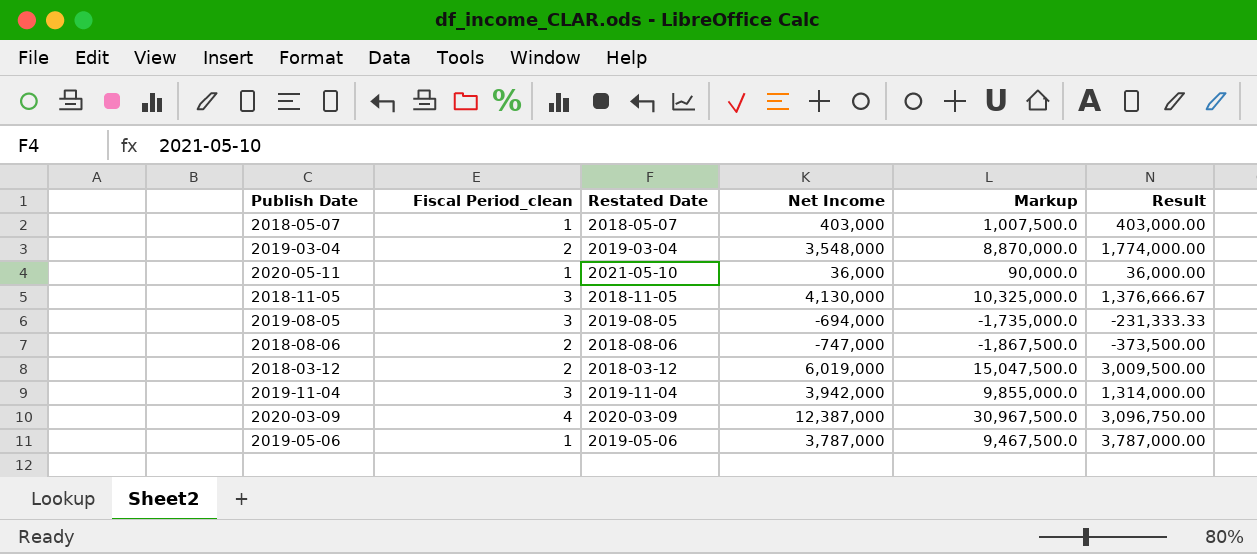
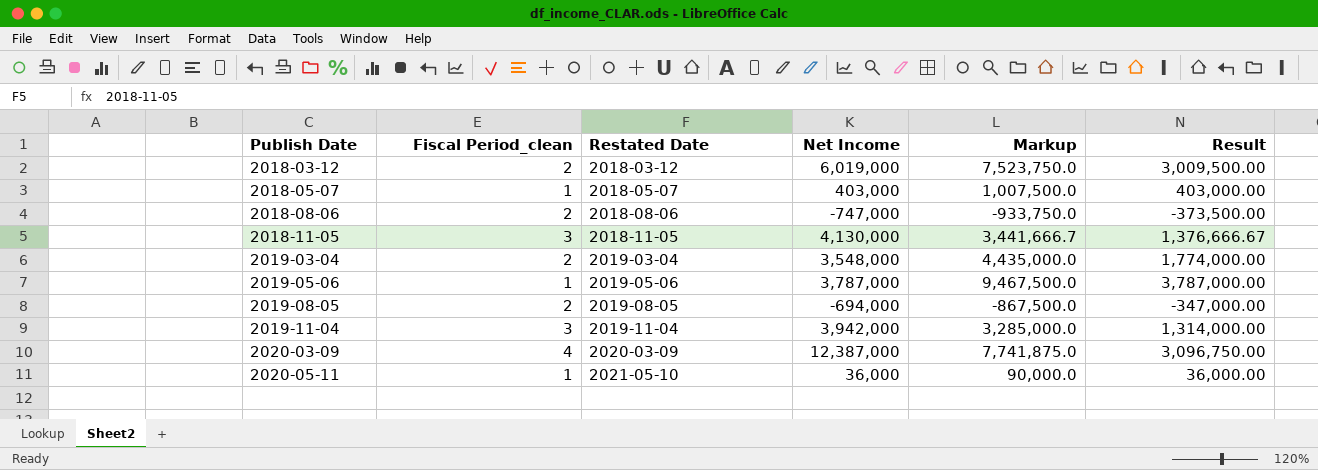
row order: none -> Publish Date ascending
column Markup | formula: [Net Income] * 2.5 -> [Result] * 2.5
2019-08-05 | Fiscal Period_clean: 3 -> 2
2019-08-05 | Result: -231,333.33 -> -347,000.00

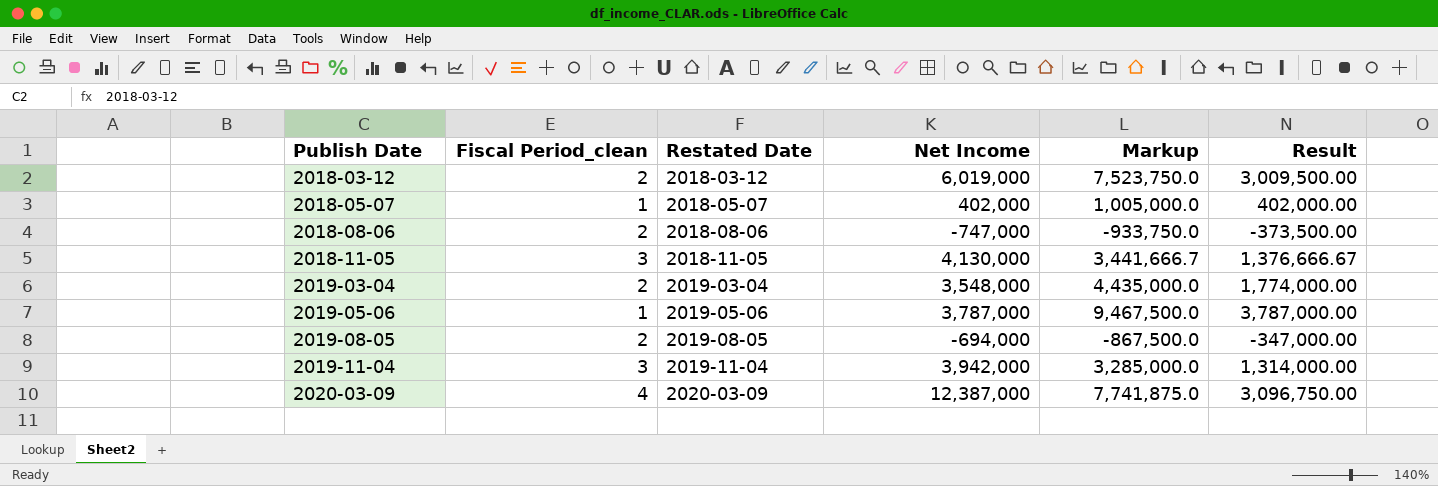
row 2020-05-11: 1 | 2021-05-10 | 36,000 | 90,000.0 | 36,000.00 -> none
2018-05-07 | Net Income: 403,000 -> 402,000
2018-05-07 | Markup: 1,007,500.0 -> 1,005,000.0
2018-05-07 | Result: 403,000.00 -> 402,000.00

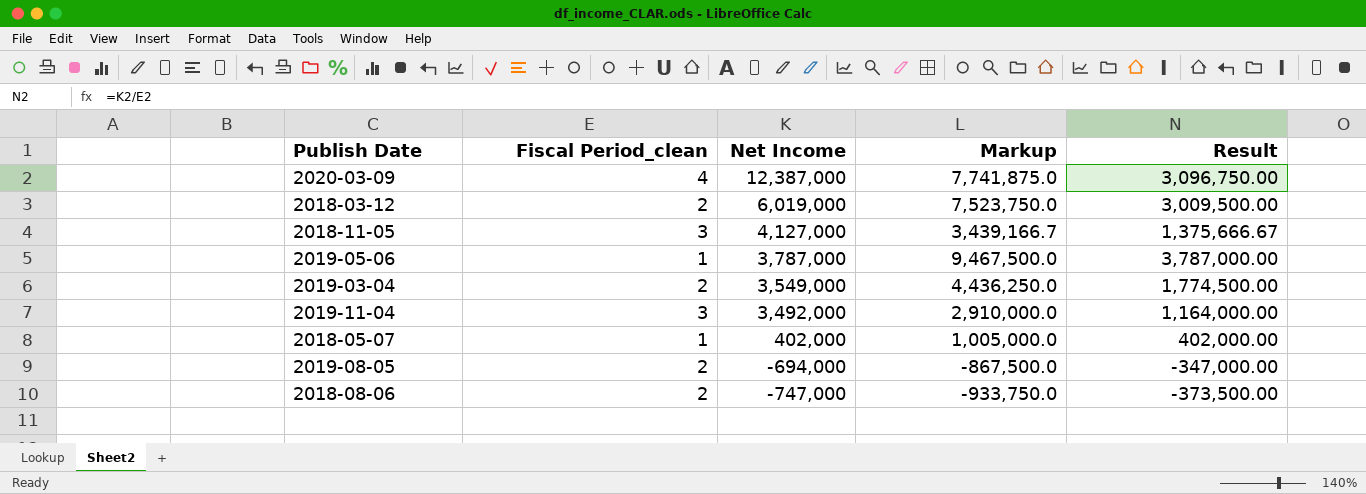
row order: Publish Date ascending -> Net Income descending
column Restated Date | position: 3 -> none
2018-11-05 | Net Income: 4,130,000 -> 4,127,000
2018-11-05 | Markup: 3,441,666.7 -> 3,439,166.7
2018-11-05 | Result: 1,376,666.67 -> 1,375,666.67
2019-03-04 | Net Income: 3,548,000 -> 3,549,000
2019-03-04 | Markup: 4,435,000.0 -> 4,436,250.0
2019-03-04 | Result: 1,774,000.00 -> 1,774,500.00
2019-11-04 | Net Income: 3,942,000 -> 3,492,000
2019-11-04 | Markup: 3,285,000.0 -> 2,910,000.0
2019-11-04 | Result: 1,314,000.00 -> 1,164,000.00

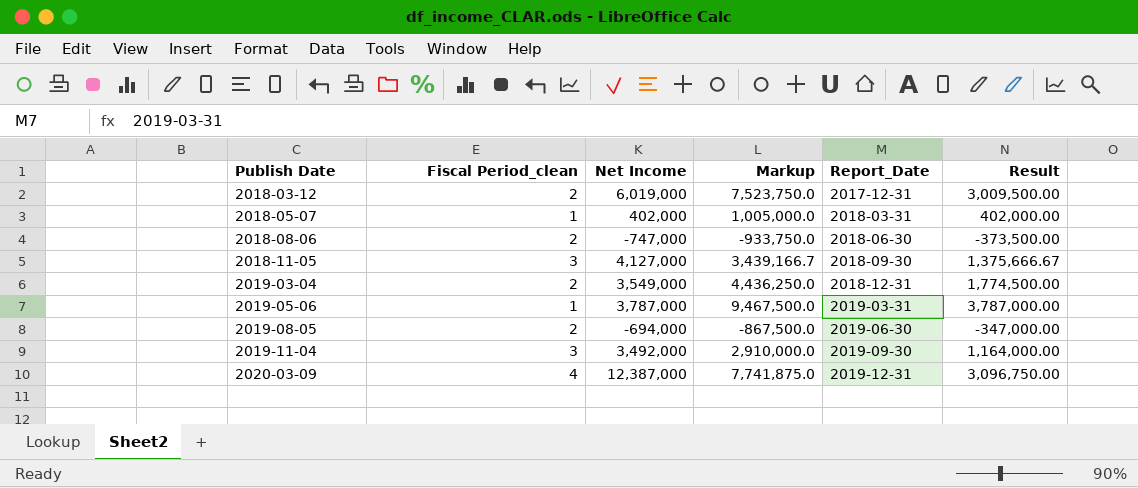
row order: Net Income descending -> Publish Date ascending
column Report_Date | position: none -> 5

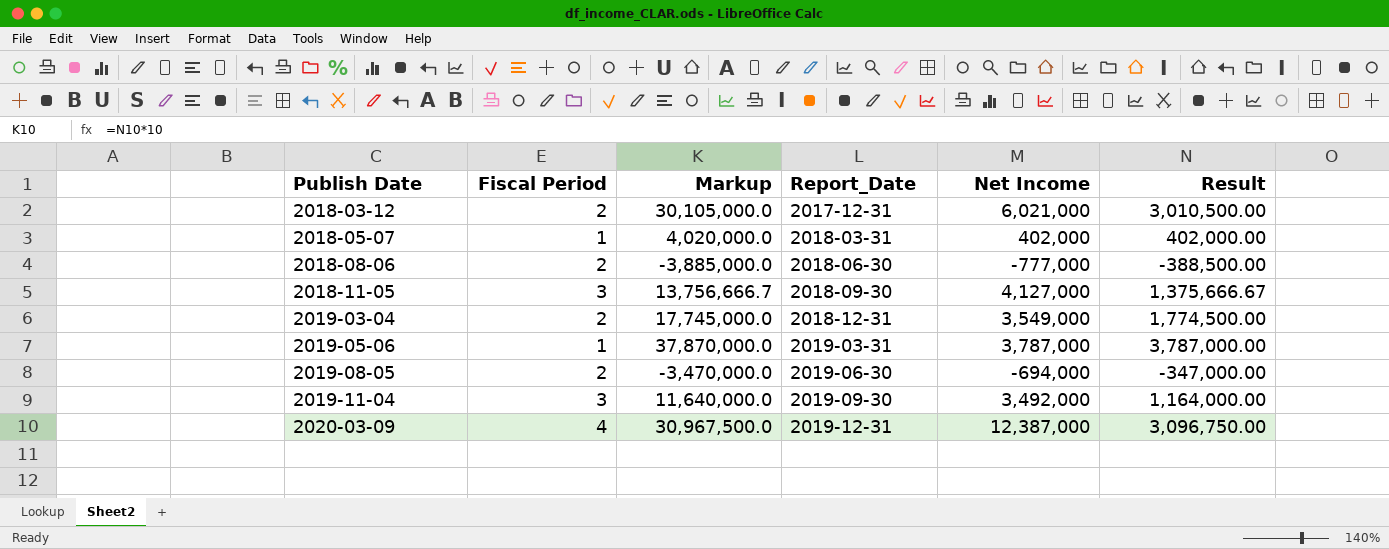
column name: Fiscal Period_clean -> Fiscal Period
column Markup | formula: [Result] * 2.5 -> [Result] * 10
column Net Income | position: 3 -> 5
2018-03-12 | Net Income: 6,019,000 -> 6,021,000
2018-03-12 | Result: 3,009,500.00 -> 3,010,500.00
2018-08-06 | Net Income: -747,000 -> -777,000
2018-08-06 | Result: -373,500.00 -> -388,500.00

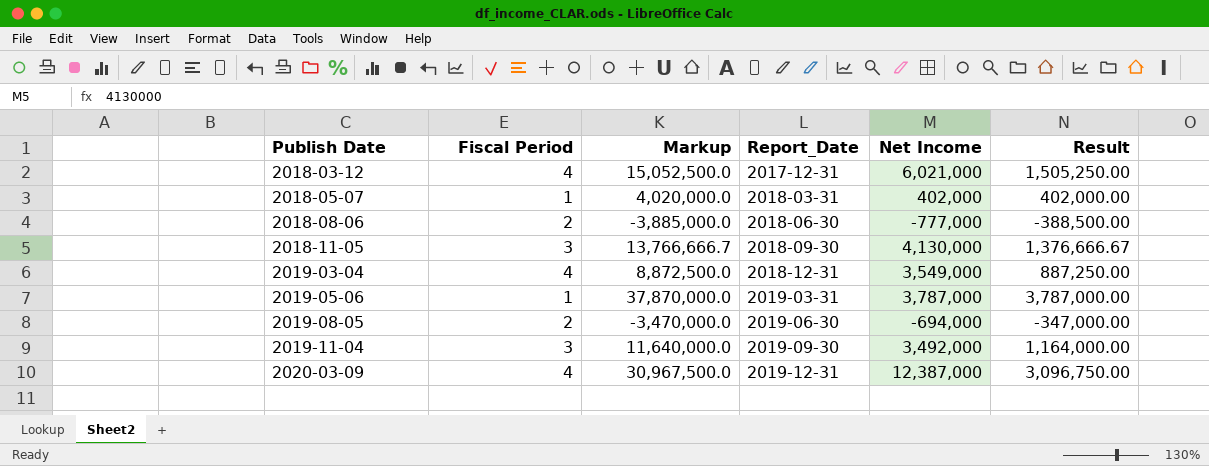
2018-03-12 | Fiscal Period: 2 -> 4
2018-03-12 | Markup: 30,105,000.0 -> 15,052,500.0
2018-03-12 | Result: 3,010,500.00 -> 1,505,250.00
2018-11-05 | Markup: 13,756,666.7 -> 13,766,666.7
2018-11-05 | Net Income: 4,127,000 -> 4,130,000
2018-11-05 | Result: 1,375,666.67 -> 1,376,666.67
2019-03-04 | Fiscal Period: 2 -> 4
2019-03-04 | Markup: 17,745,000.0 -> 8,872,500.0
2019-03-04 | Result: 1,774,500.00 -> 887,250.00

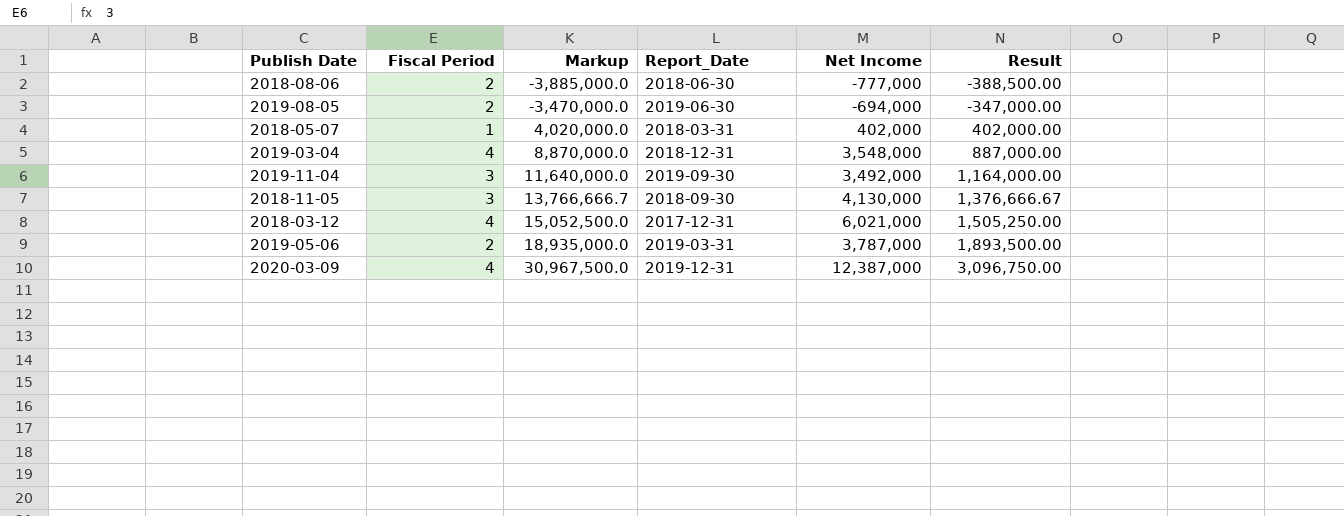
row order: Publish Date ascending -> Markup ascending
2019-03-04 | Markup: 8,872,500.0 -> 8,870,000.0
2019-03-04 | Net Income: 3,549,000 -> 3,548,000
2019-03-04 | Result: 887,250.00 -> 887,000.00
2019-05-06 | Fiscal Period: 1 -> 2
2019-05-06 | Markup: 37,870,000.0 -> 18,935,000.0
2019-05-06 | Result: 3,787,000.00 -> 1,893,500.00

